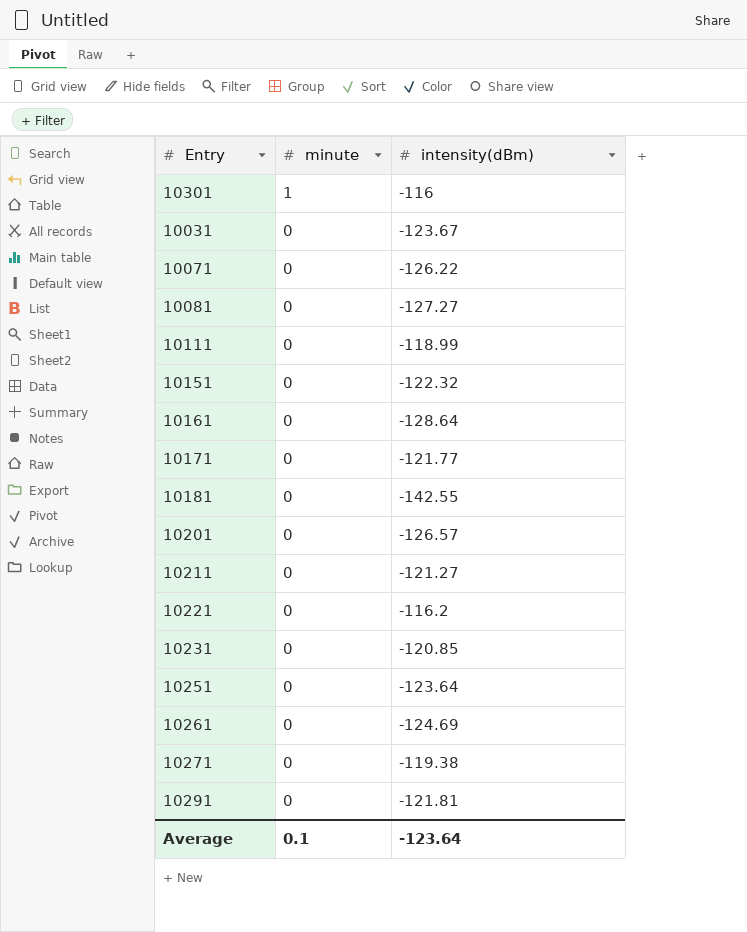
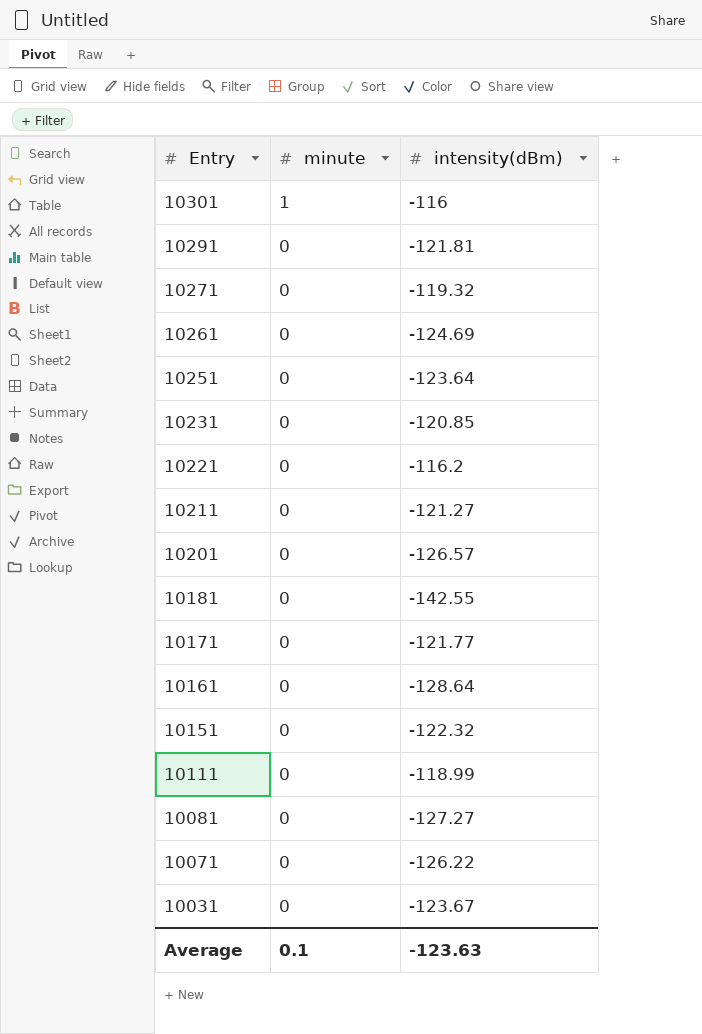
row order: minute descending -> Entry descending
10271 | intensity(dBm): -119.38 -> -119.32
Average | intensity(dBm): -123.64 -> -123.63

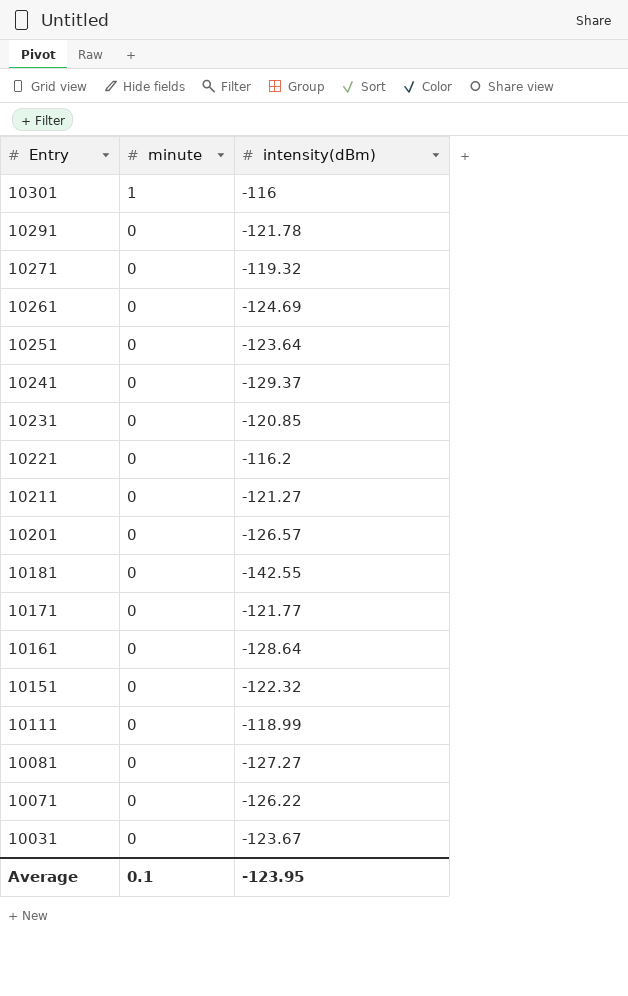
10291 | intensity(dBm): -121.81 -> -121.78
row 10241: none -> 0 | -129.37
Average | intensity(dBm): -123.63 -> -123.95

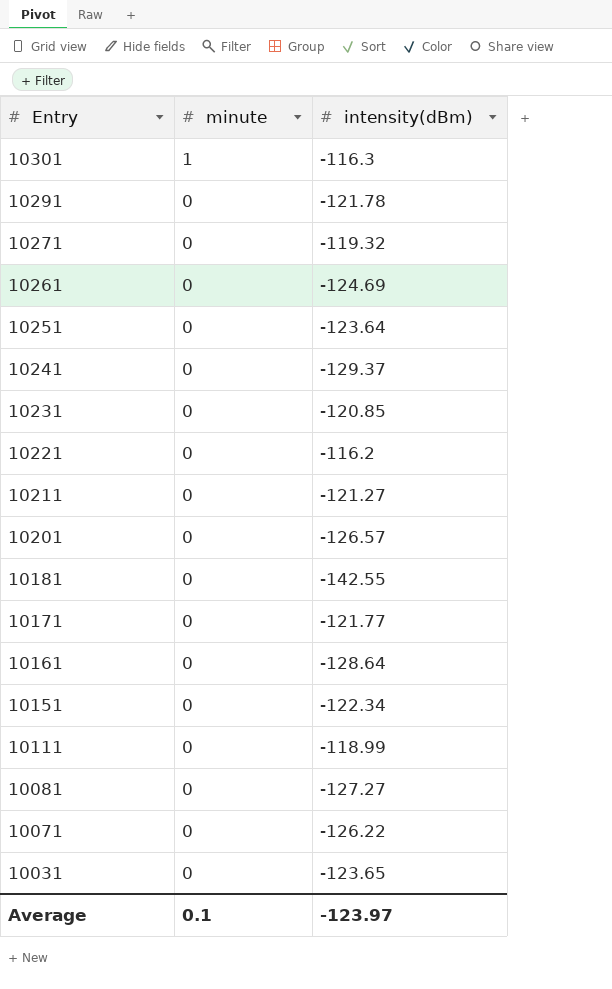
10301 | intensity(dBm): -116 -> -116.3
10151 | intensity(dBm): -122.32 -> -122.34
10031 | intensity(dBm): -123.67 -> -123.65
Average | intensity(dBm): -123.95 -> -123.97

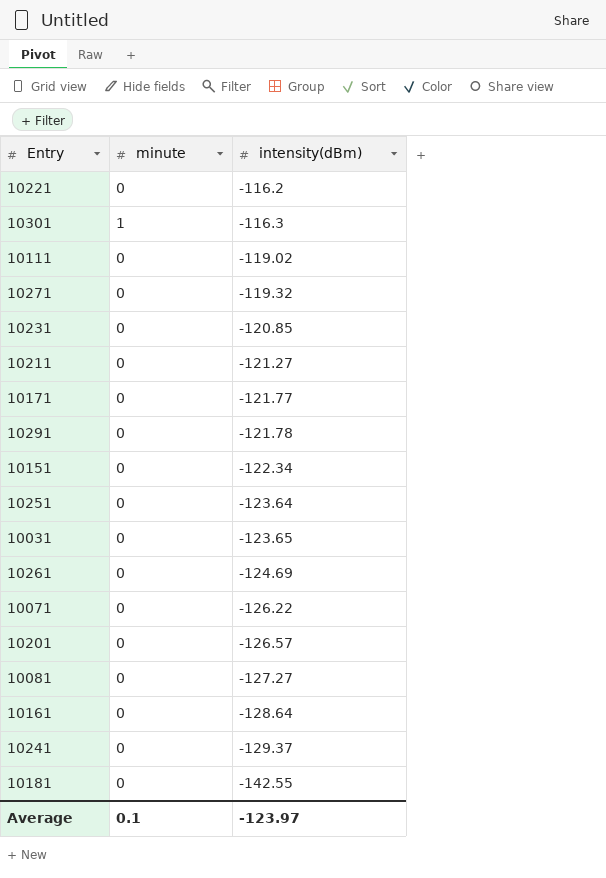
row order: Entry descending -> intensity(dBm) descending
10111 | intensity(dBm): -118.99 -> -119.02

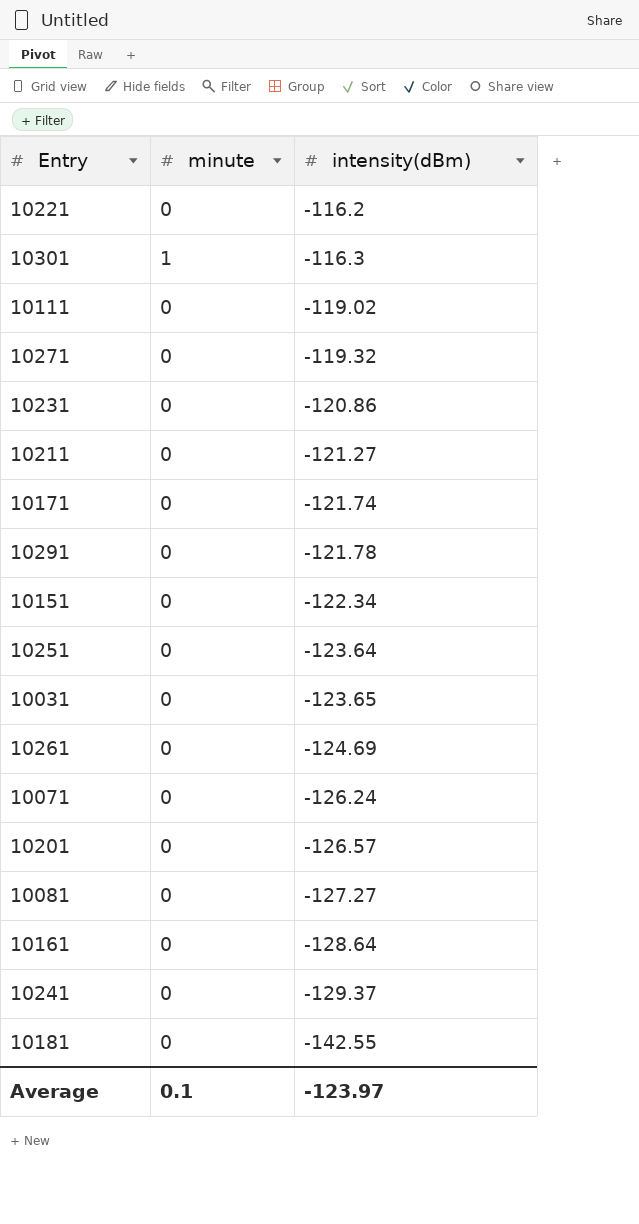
10231 | intensity(dBm): -120.85 -> -120.86
10171 | intensity(dBm): -121.77 -> -121.74
10071 | intensity(dBm): -126.22 -> -126.24

